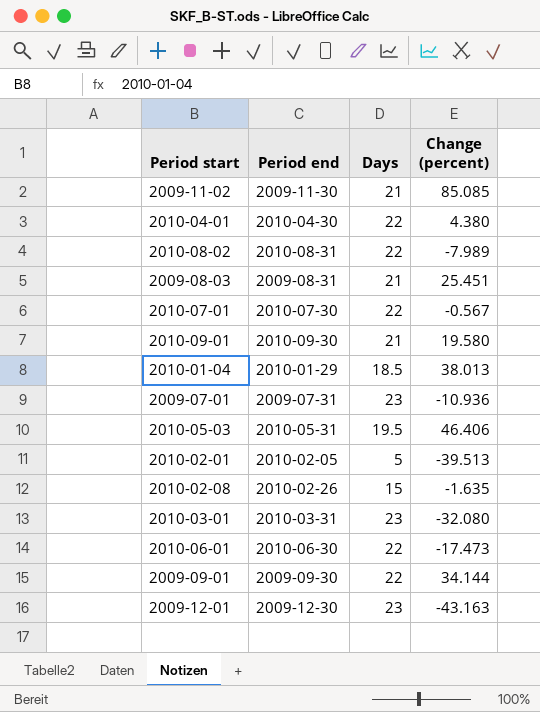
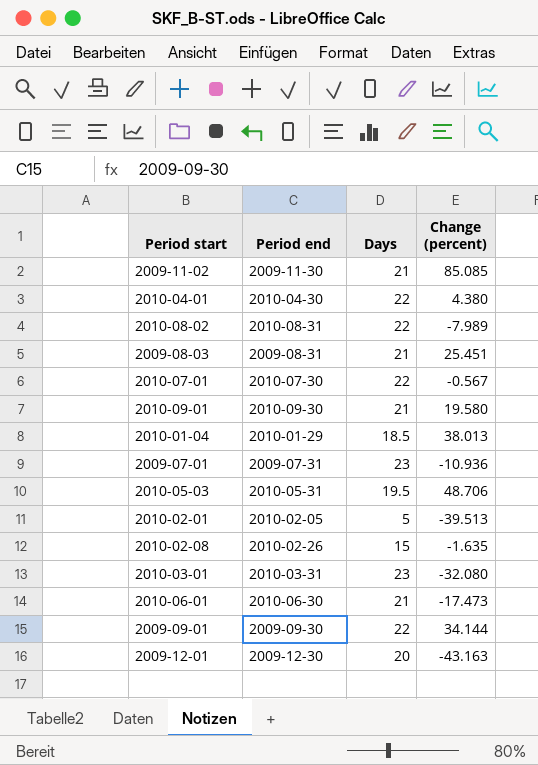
2010-05-03 | Change (percent): 46.406 -> 48.706
2010-06-01 | Days: 22 -> 21
2009-12-01 | Days: 23 -> 20

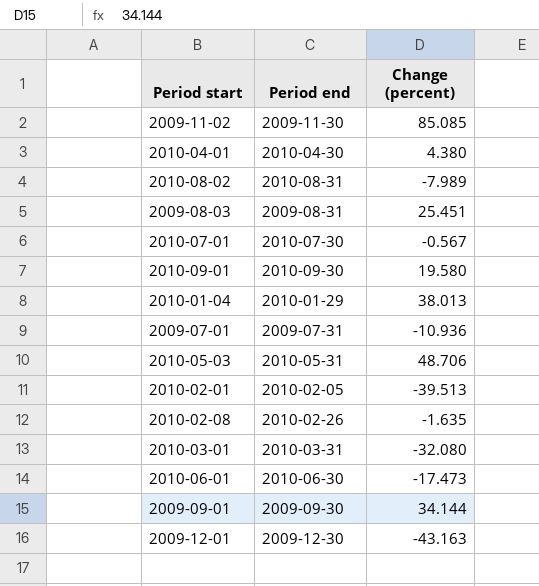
column Days | position: 3 -> none

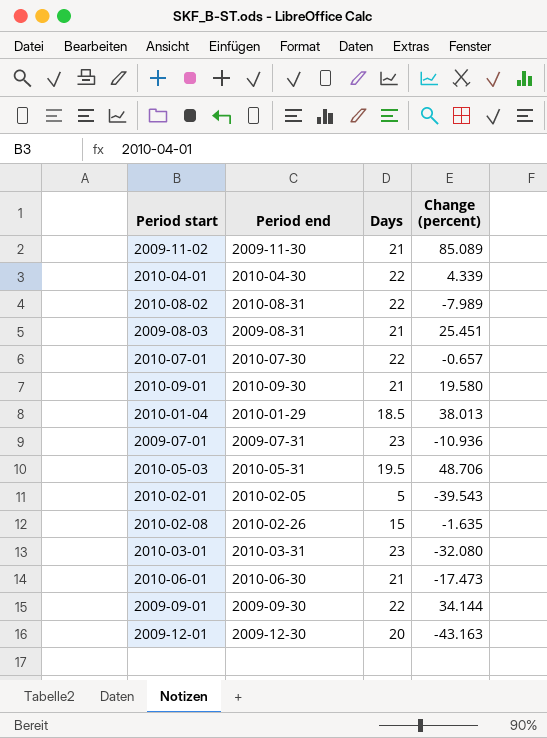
column Days | position: none -> 3
2009-11-02 | Change (percent): 85.085 -> 85.089
2010-04-01 | Change (percent): 4.380 -> 4.339
2010-07-01 | Change (percent): -0.567 -> -0.657
2010-02-01 | Change (percent): -39.513 -> -39.543

